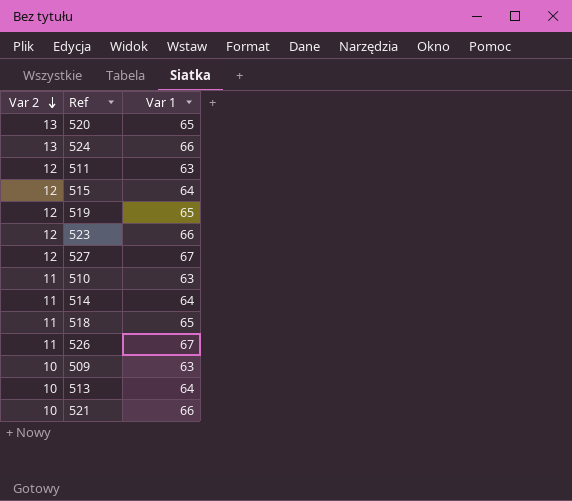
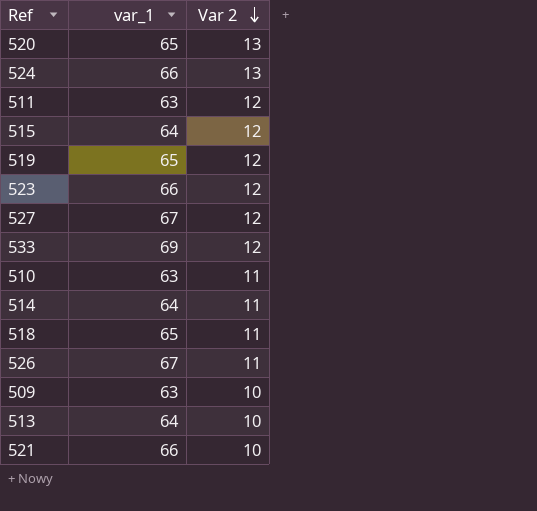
column name: Var 1 -> var_1
column Var 2 | position: 1 -> 3
row 533: none -> 69 | 12

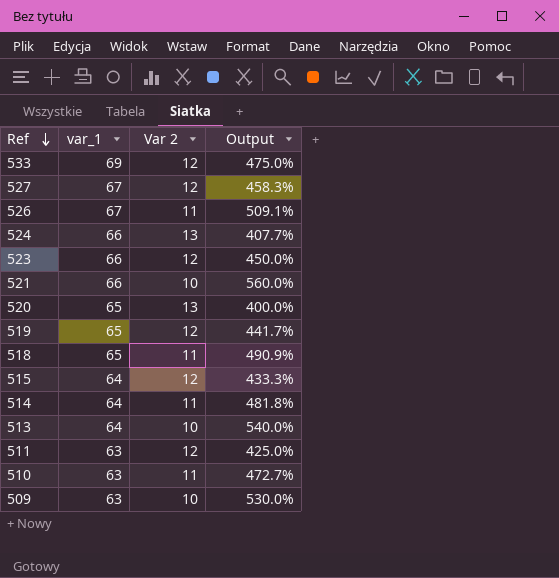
row order: Var 2 descending -> Ref descending
column Output | formula: none -> ([var_1] - [Var 2]) / [Var 2]

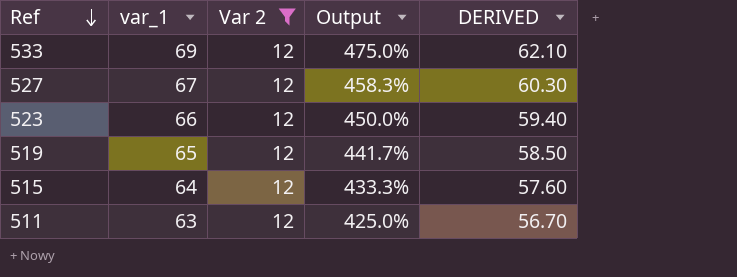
filter: none -> Var 2 = 12
column DERIVED | formula: none -> [var_1] * 0.9

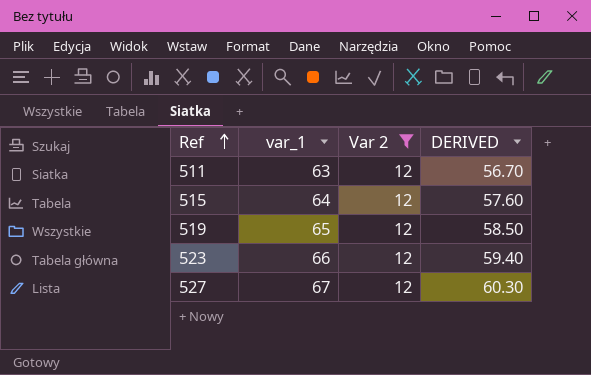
row order: Ref descending -> Ref ascending
column Output | formula: ([var_1] - [Var 2]) / [Var 2] -> none
row 533: 69 | 12 | 475.0% | 62.10 -> none

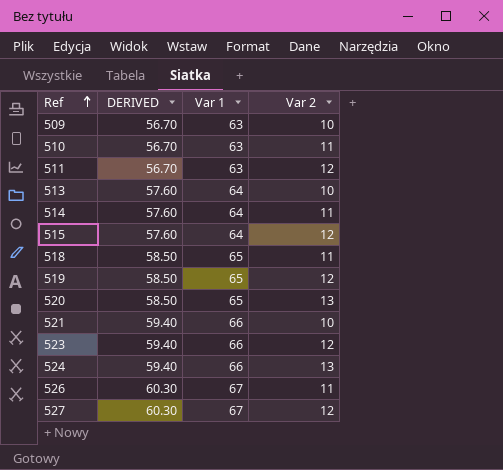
filter: Var 2 = 12 -> none
column DERIVED | position: 4 -> 2
column name: var_1 -> Var 1

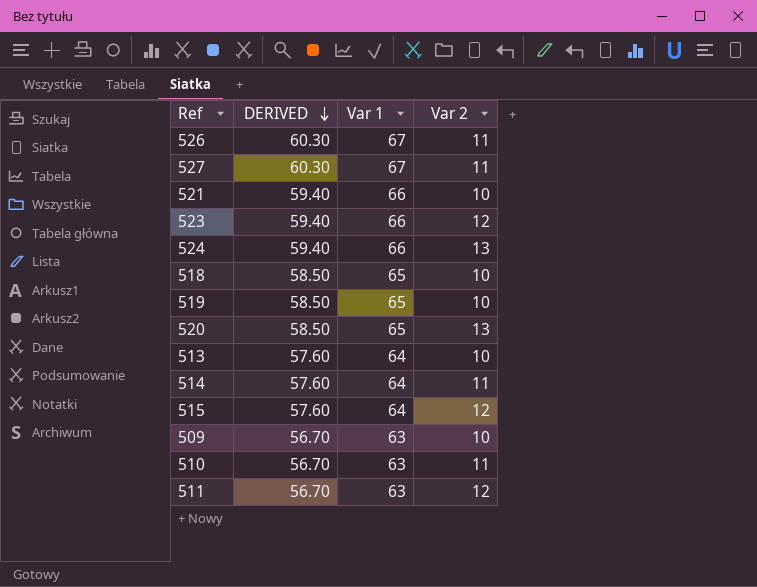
row order: Ref ascending -> DERIVED descending
527 | Var 2: 12 -> 11
518 | Var 2: 11 -> 10
519 | Var 2: 12 -> 10

